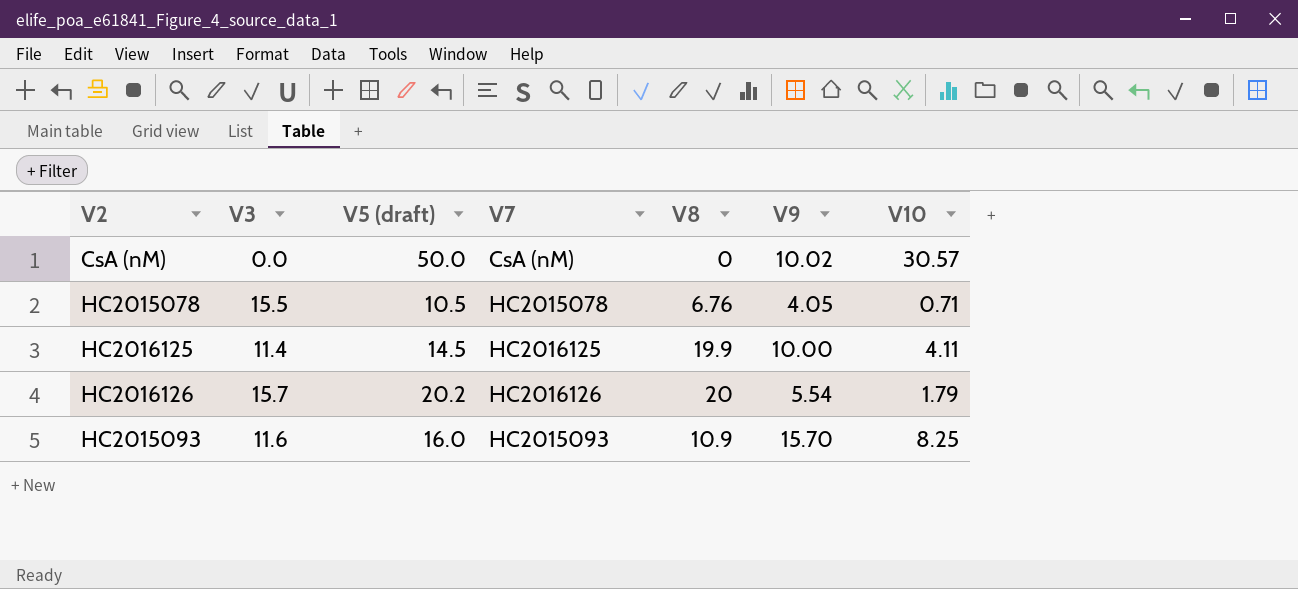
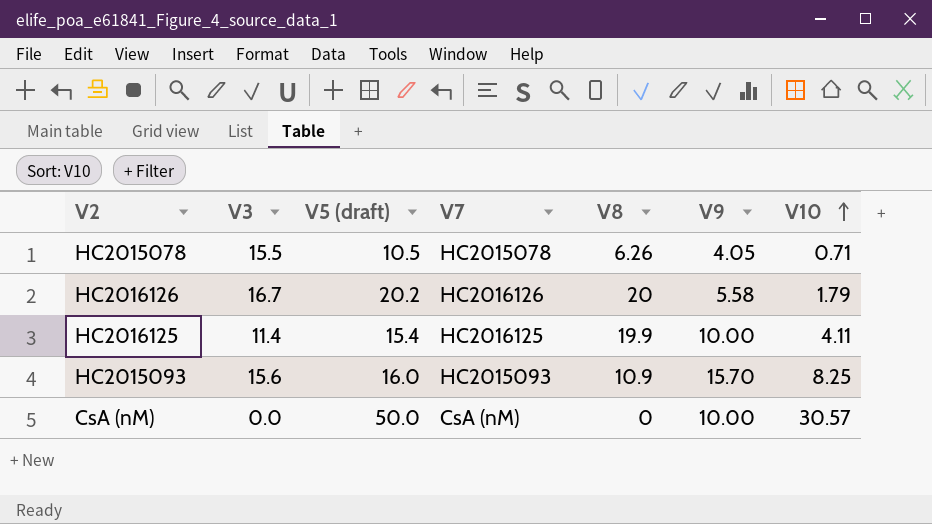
row order: none -> V10 ascending
HC2015078 | V8: 6.76 -> 6.26
HC2016126 | V3: 15.7 -> 16.7
HC2016126 | V9: 5.54 -> 5.58
HC2016125 | V5 (draft): 14.5 -> 15.4
HC2015093 | V3: 11.6 -> 15.6
CsA (nM) | V9: 10.02 -> 10.00

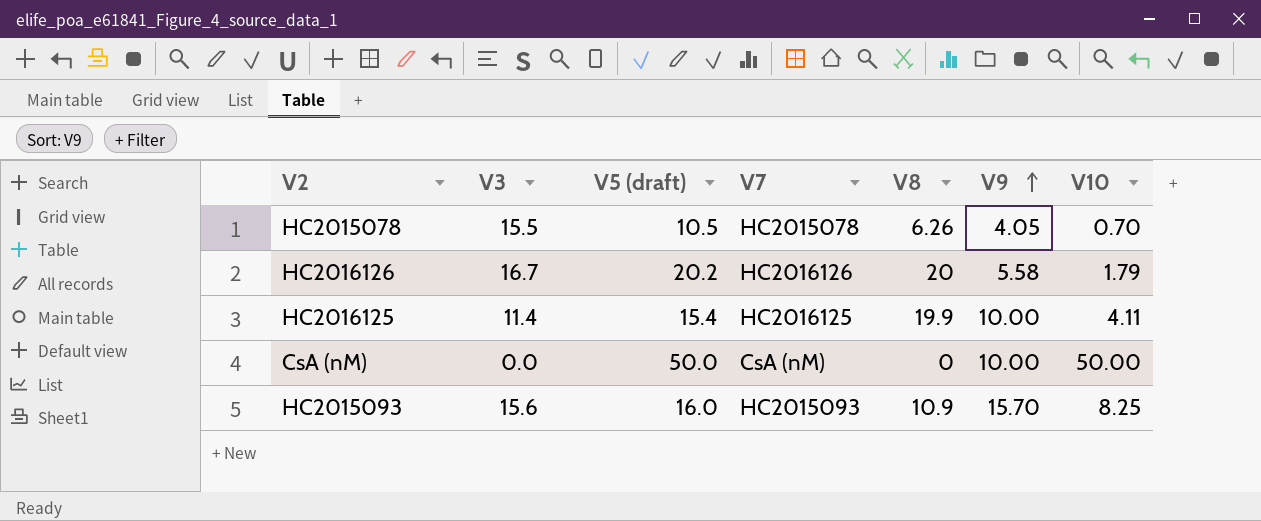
row order: V10 ascending -> V9 ascending
HC2015078 | V10: 0.71 -> 0.70
CsA (nM) | V10: 30.57 -> 50.00

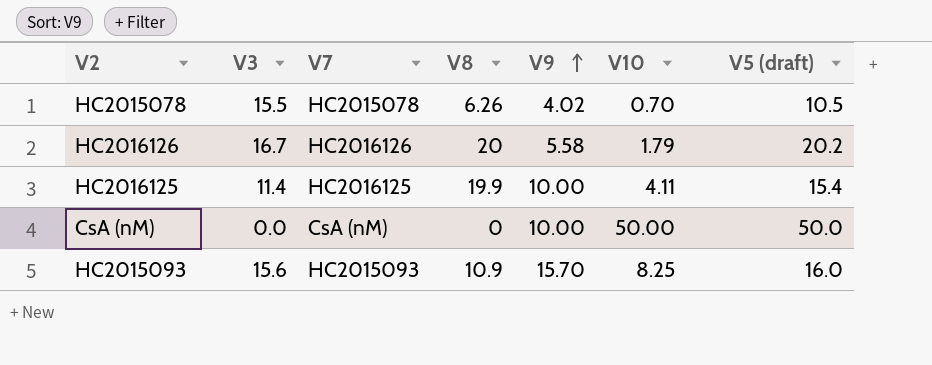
column V5 (draft) | position: 3 -> 7
HC2015078 | V9: 4.05 -> 4.02

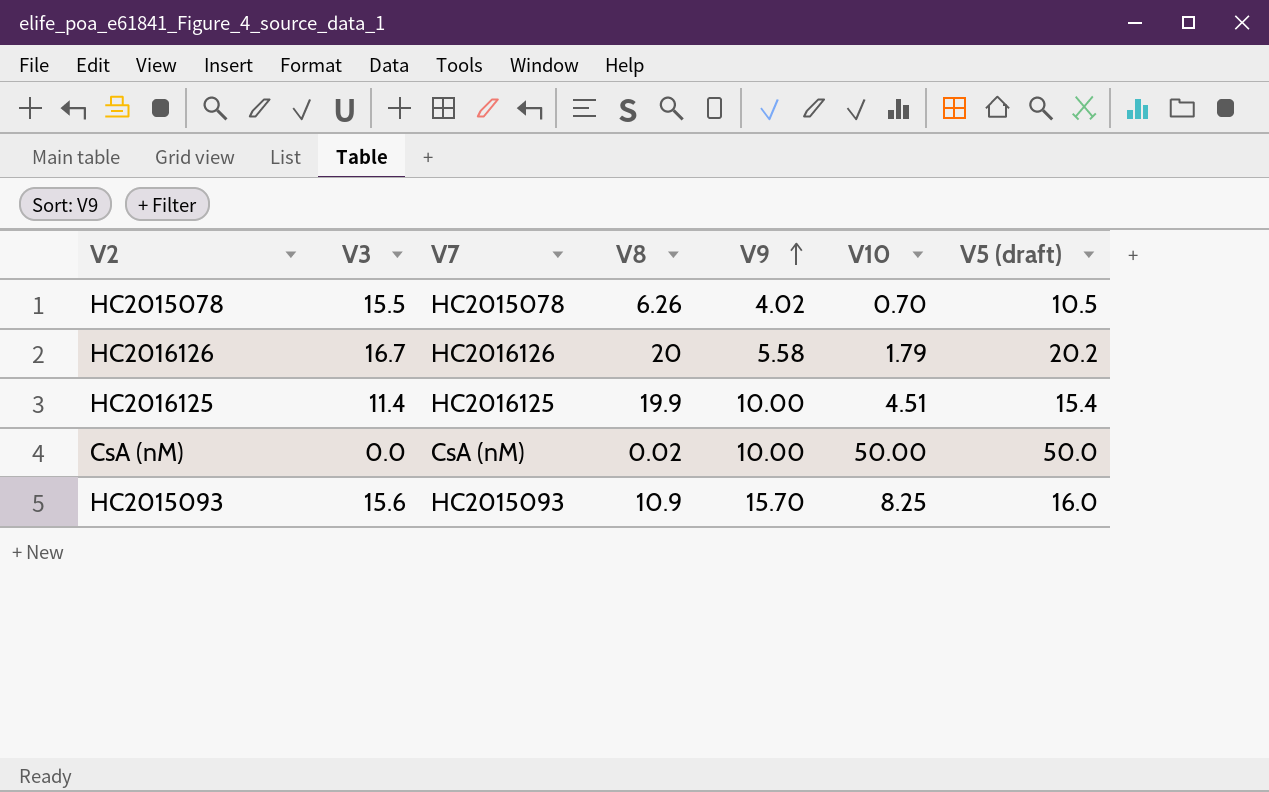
HC2016125 | V10: 4.11 -> 4.51
CsA (nM) | V8: 0 -> 0.02

